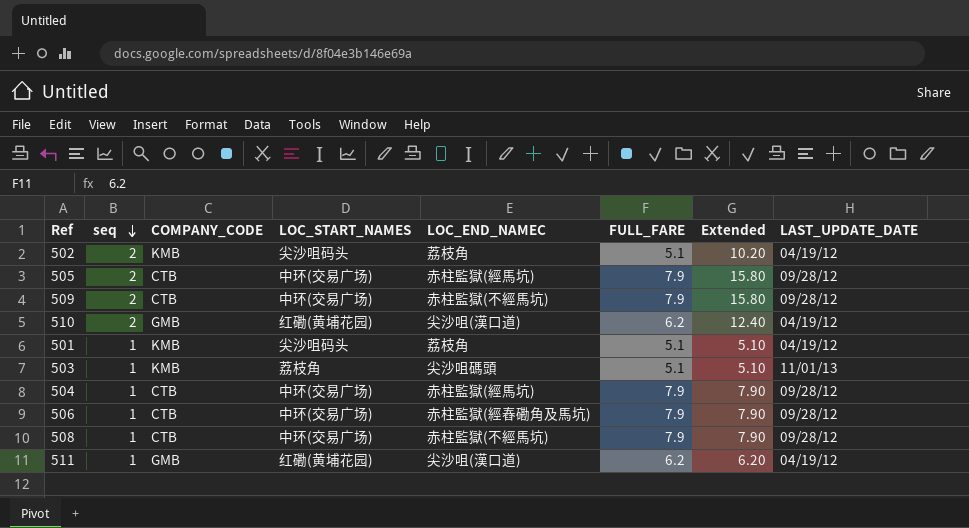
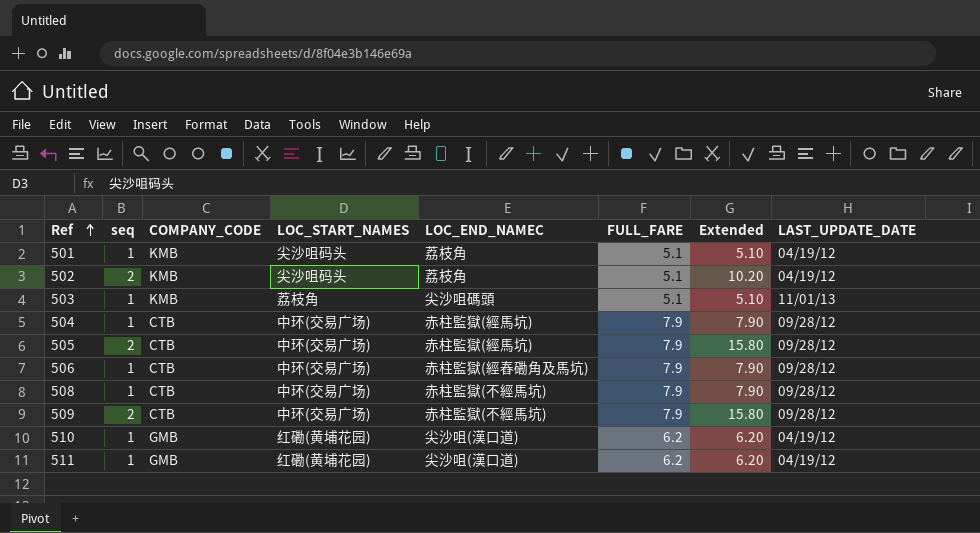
row order: seq descending -> Ref ascending
510 | seq: 2 -> 1
510 | Extended: 12.40 -> 6.20

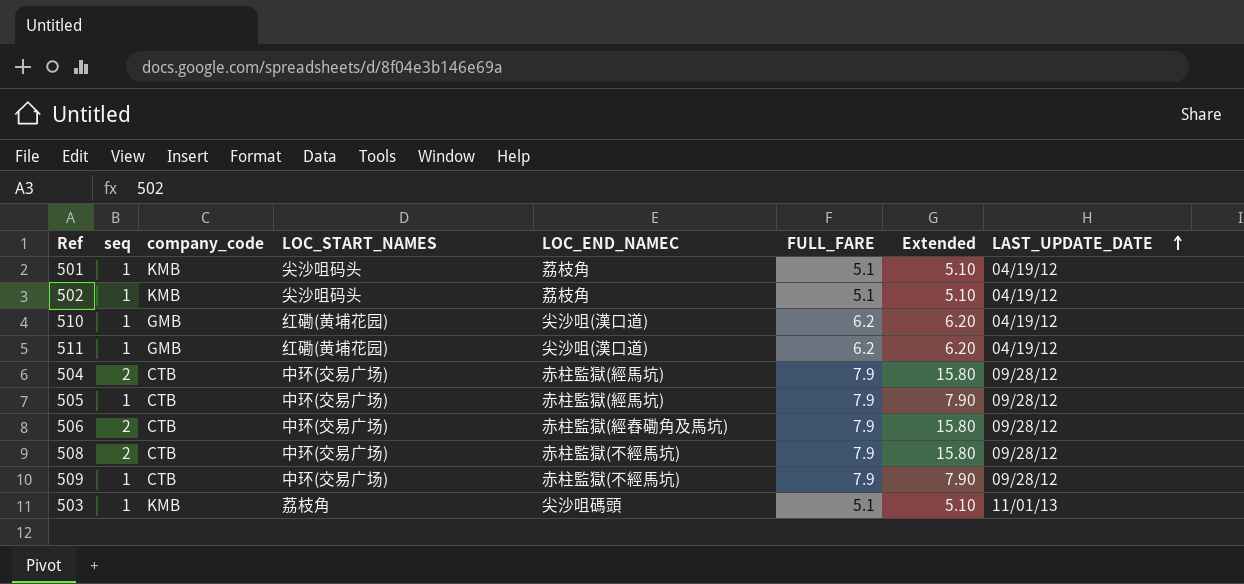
row order: Ref ascending -> LAST_UPDATE_DATE ascending
column name: COMPANY_CODE -> company_code
502 | seq: 2 -> 1
502 | Extended: 10.20 -> 5.10
504 | seq: 1 -> 2
504 | Extended: 7.90 -> 15.80
505 | seq: 2 -> 1
505 | Extended: 15.80 -> 7.90
506 | seq: 1 -> 2
506 | Extended: 7.90 -> 15.80
508 | seq: 1 -> 2
508 | Extended: 7.90 -> 15.80
509 | seq: 2 -> 1
509 | Extended: 15.80 -> 7.90

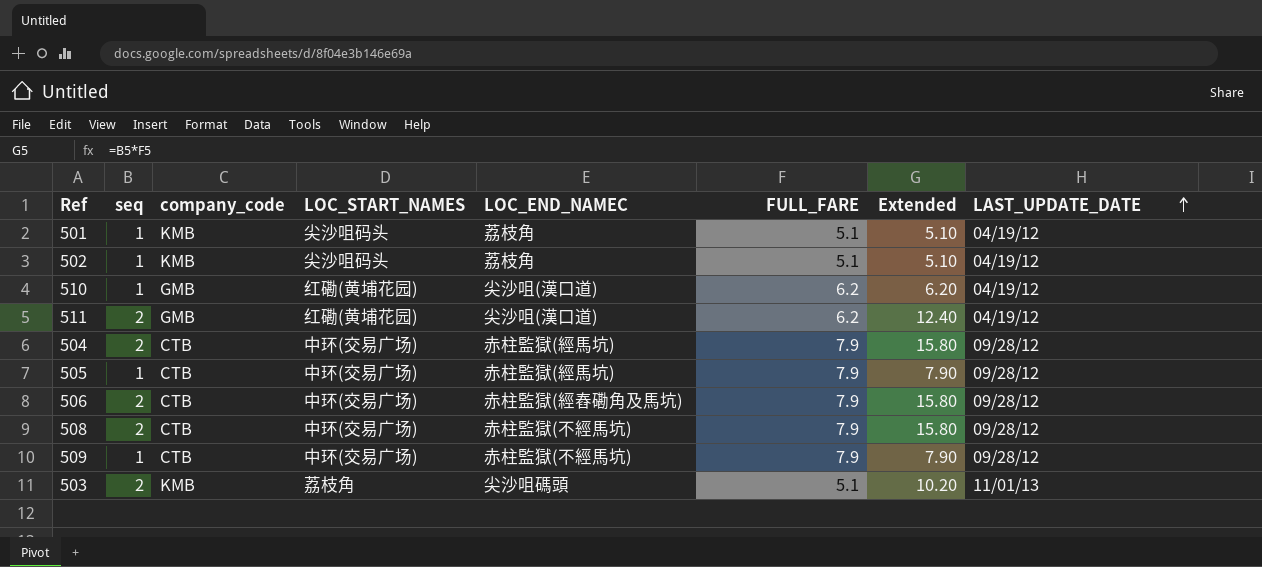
511 | seq: 1 -> 2
511 | Extended: 6.20 -> 12.40
503 | seq: 1 -> 2
503 | Extended: 5.10 -> 10.20

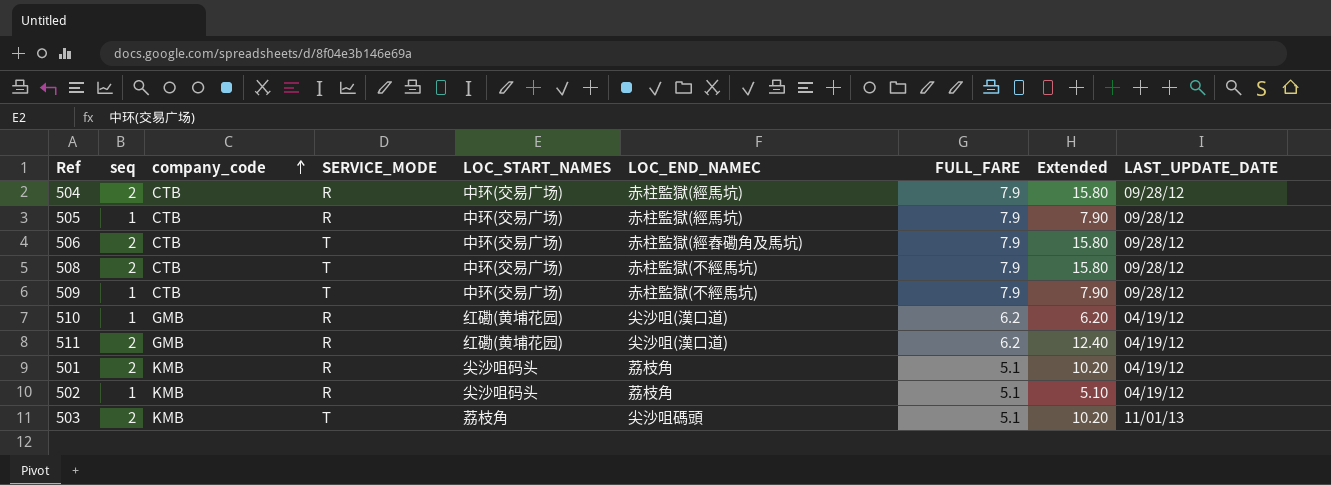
row order: LAST_UPDATE_DATE ascending -> company_code ascending
column SERVICE_MODE | position: none -> 4
501 | seq: 1 -> 2
501 | Extended: 5.10 -> 10.20

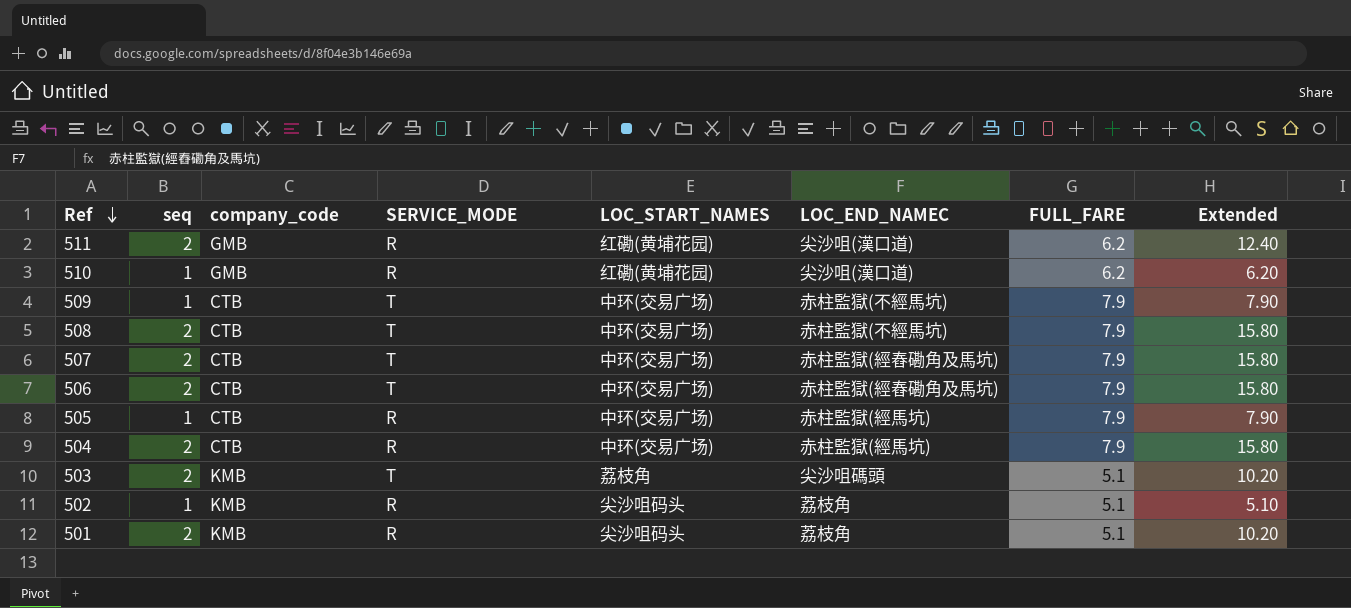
row order: company_code ascending -> Ref descending
column LAST_UPDATE_DATE | position: 9 -> none
row 507: none -> 2 | CTB | T | 中环(交易广场) | 赤柱監獄(經舂磡角及馬坑) | 7.9 | 15.80

